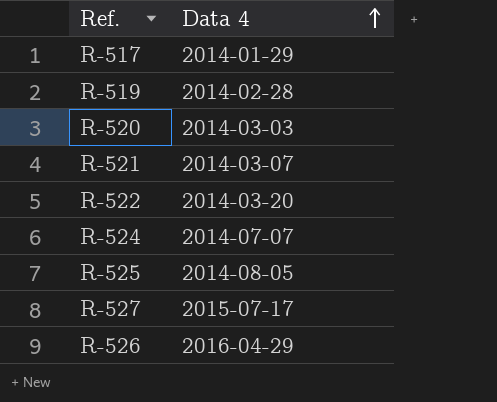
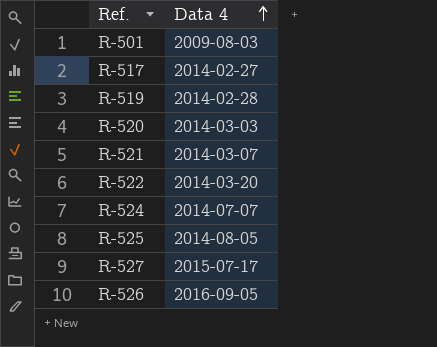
row R-501: none -> 2009-08-03
R-517 | Data 4: 2014-01-29 -> 2014-02-27
R-526 | Data 4: 2016-04-29 -> 2016-09-05

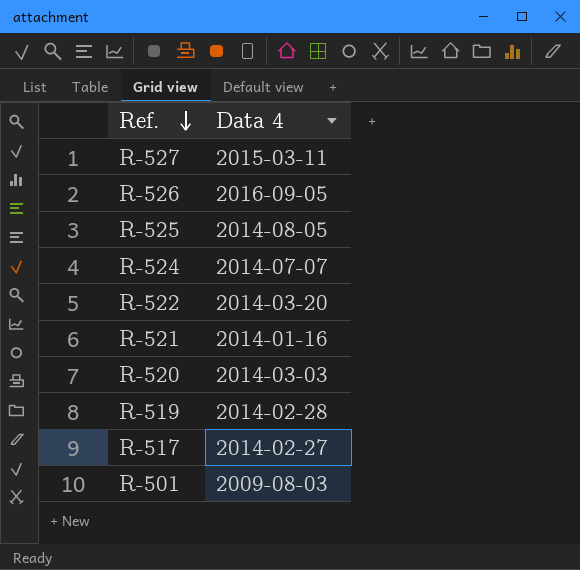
row order: Data 4 ascending -> Ref. descending
R-527 | Data 4: 2015-07-17 -> 2015-03-11
R-521 | Data 4: 2014-03-07 -> 2014-01-16

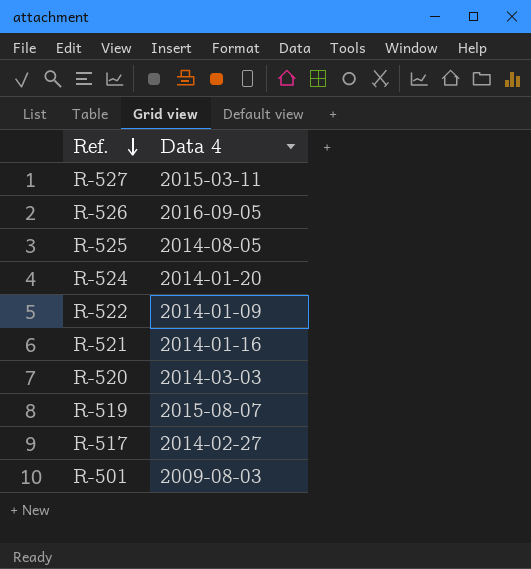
R-524 | Data 4: 2014-07-07 -> 2014-01-20
R-522 | Data 4: 2014-03-20 -> 2014-01-09
R-519 | Data 4: 2014-02-28 -> 2015-08-07

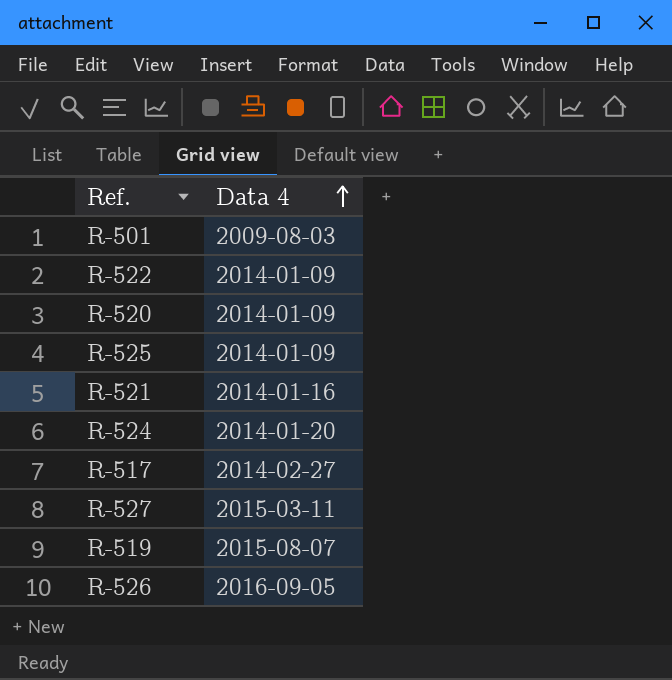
row order: Ref. descending -> Data 4 ascending
R-520 | Data 4: 2014-03-03 -> 2014-01-09
R-525 | Data 4: 2014-08-05 -> 2014-01-09

